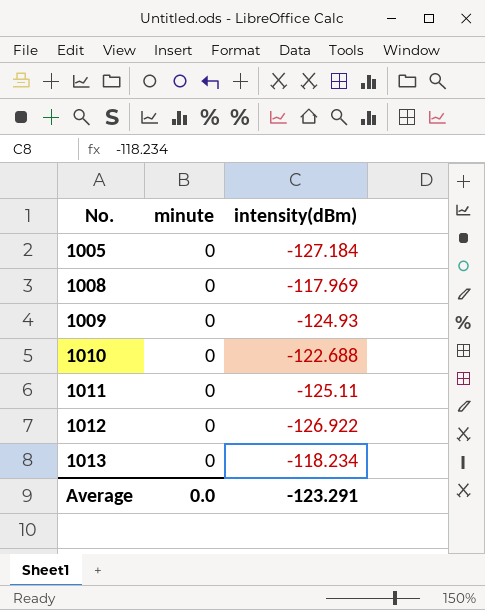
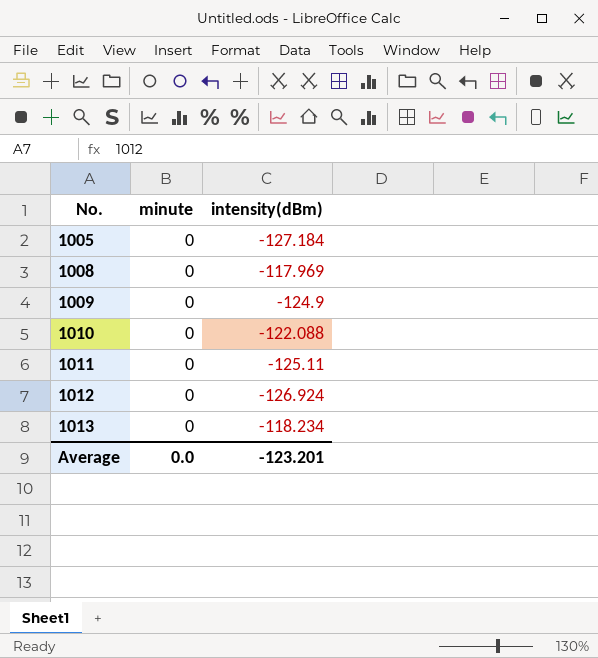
1009 | intensity(dBm): -124.93 -> -124.9
1010 | intensity(dBm): -122.688 -> -122.088
1012 | intensity(dBm): -126.922 -> -126.924
Average | intensity(dBm): -123.291 -> -123.201

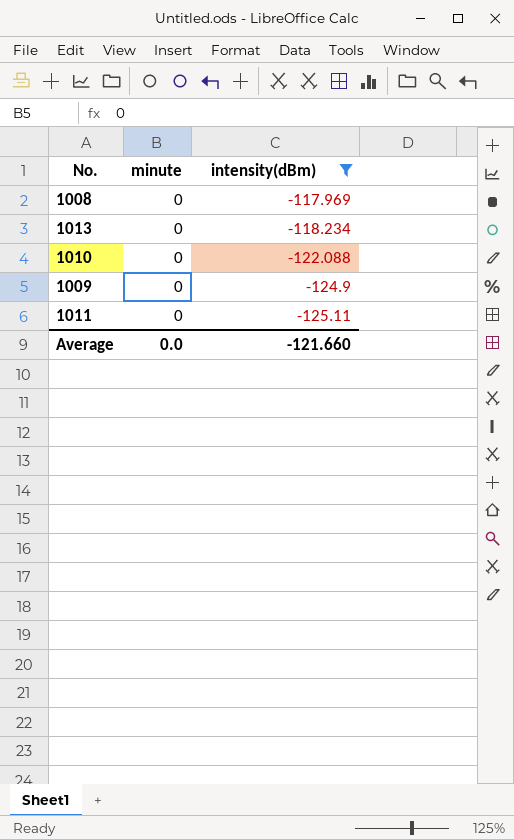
filter: none -> intensity(dBm) >= -125.11
row order: No. ascending -> intensity(dBm) descending
Average | intensity(dBm): -123.201 -> -121.660

